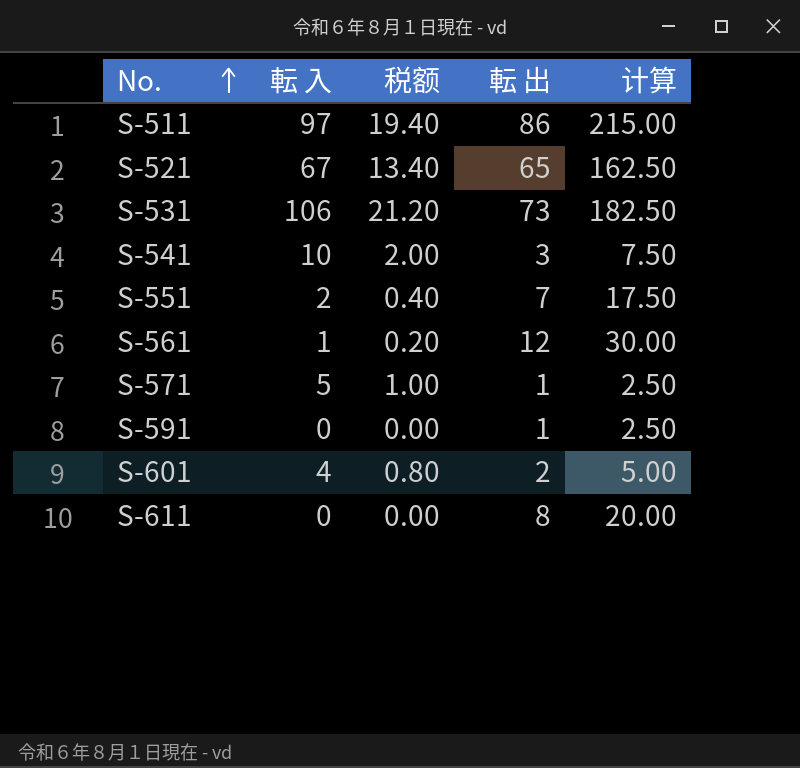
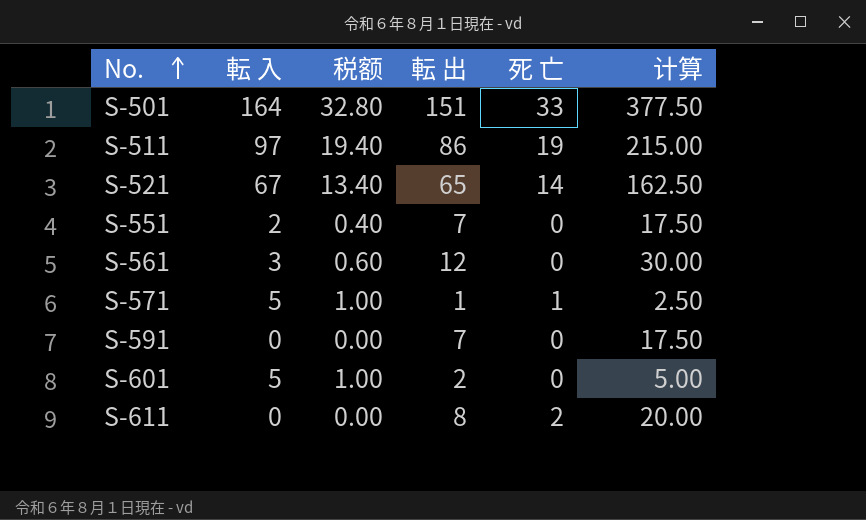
column 死 亡 | position: none -> 5
row S-531: 106 | 21.20 | 73 | 182.50 -> none
row S-541: 10 | 2.00 | 3 | 7.50 -> none
row S-501: none -> 164 | 32.80 | 151 | 33 | 377.50
S-561 | 転 入: 1 -> 3
S-561 | 税额: 0.20 -> 0.60
S-591 | 転 出: 1 -> 7
S-591 | 计算: 2.50 -> 17.50
S-601 | 転 入: 4 -> 5
S-601 | 税额: 0.80 -> 1.00

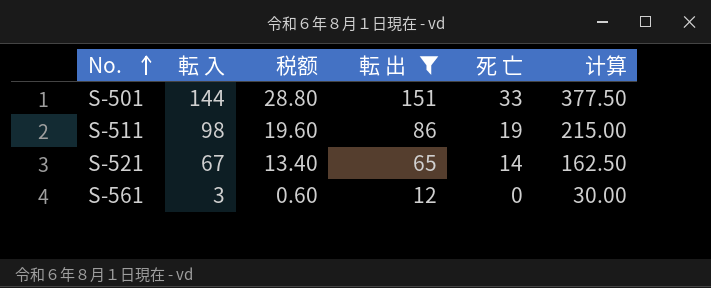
filter: none -> 転 出 >= 12
S-501 | 転 入: 164 -> 144
S-501 | 税额: 32.80 -> 28.80
S-511 | 転 入: 97 -> 98
S-511 | 税额: 19.40 -> 19.60

